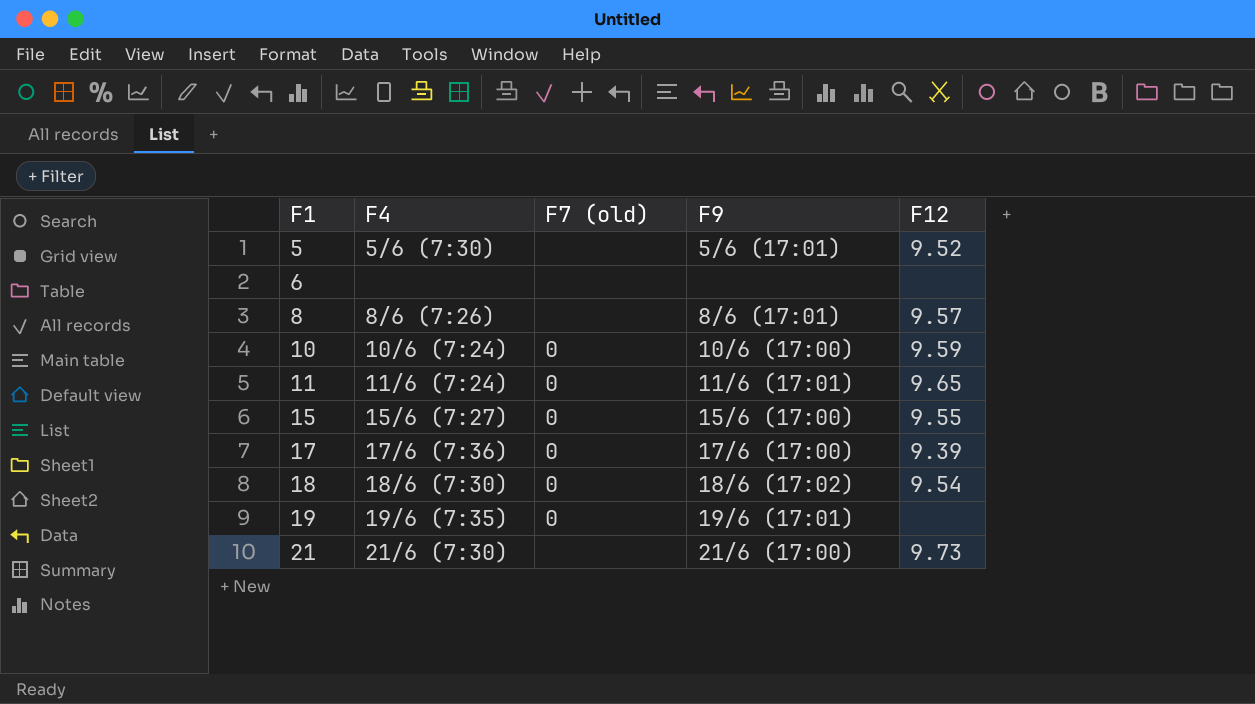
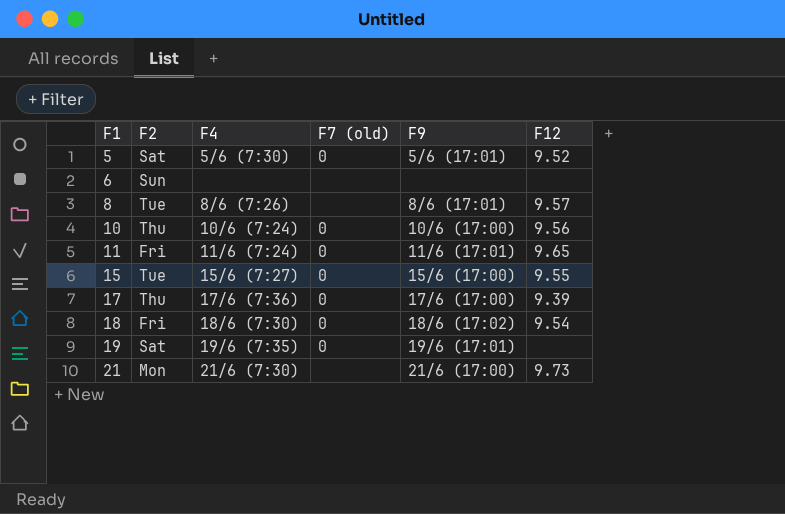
column F2 | position: none -> 2
5 | F7 (old): none -> 0
10 | F12: 9.59 -> 9.56

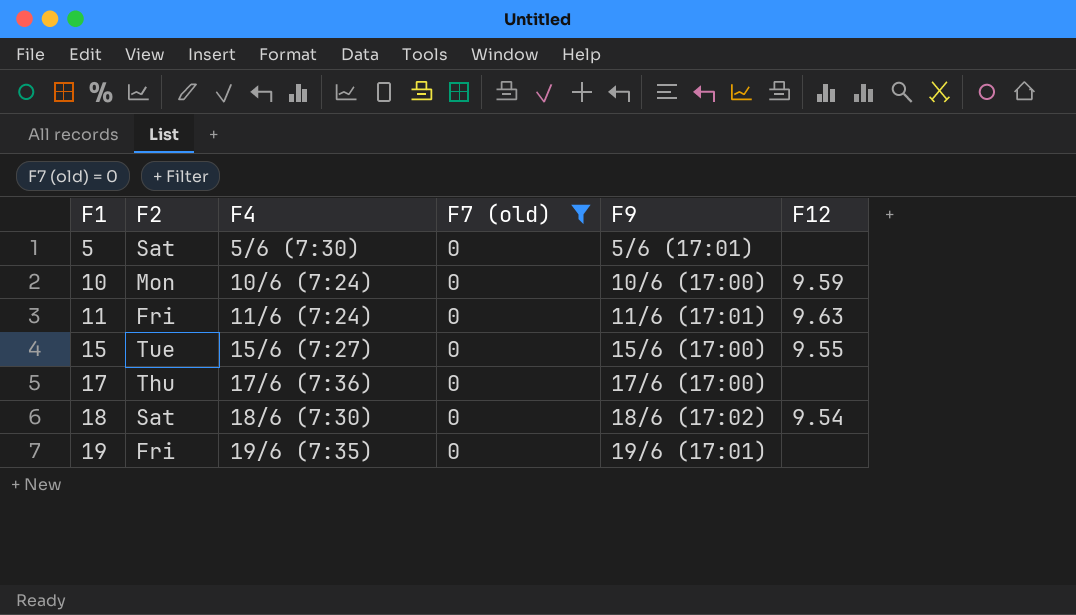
filter: none -> F7 (old) = 0
5 | F12: 9.52 -> none
10 | F2: Thu -> Mon
10 | F12: 9.56 -> 9.59
11 | F12: 9.65 -> 9.63
17 | F12: 9.39 -> none
18 | F2: Fri -> Sat
19 | F2: Sat -> Fri

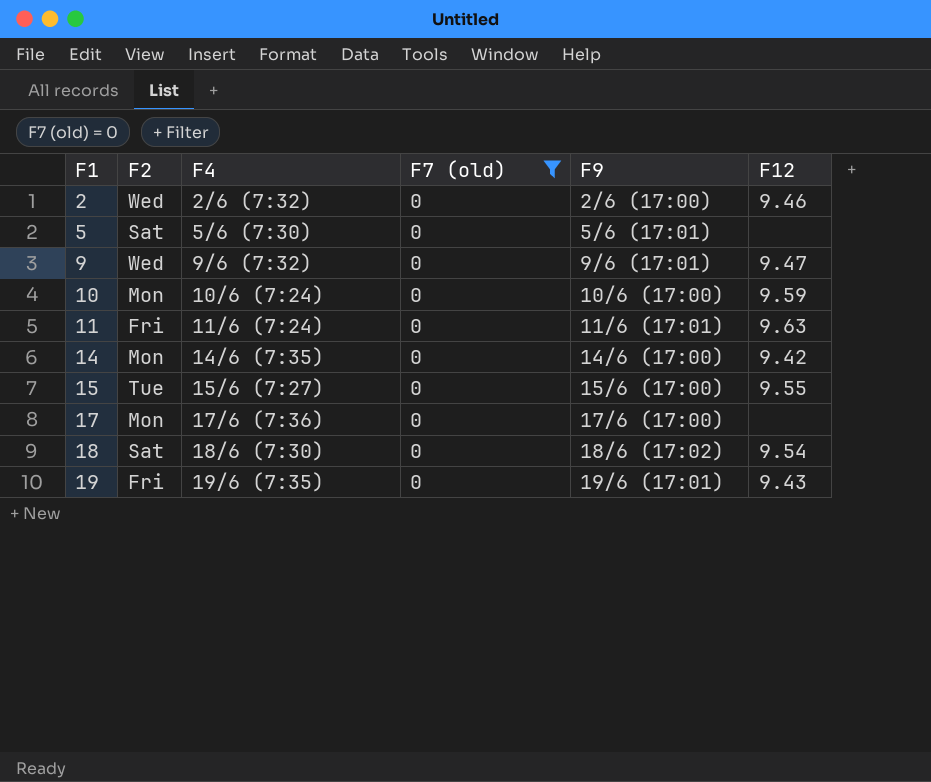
row 2: none -> Wed | 2/6 (7:32) | 0 | 2/6 (17:00) | 9.46
row 9: none -> Wed | 9/6 (7:32) | 0 | 9/6 (17:01) | 9.47
row 14: none -> Mon | 14/6 (7:35) | 0 | 14/6 (17:00) | 9.42
17 | F2: Thu -> Mon
19 | F12: none -> 9.43

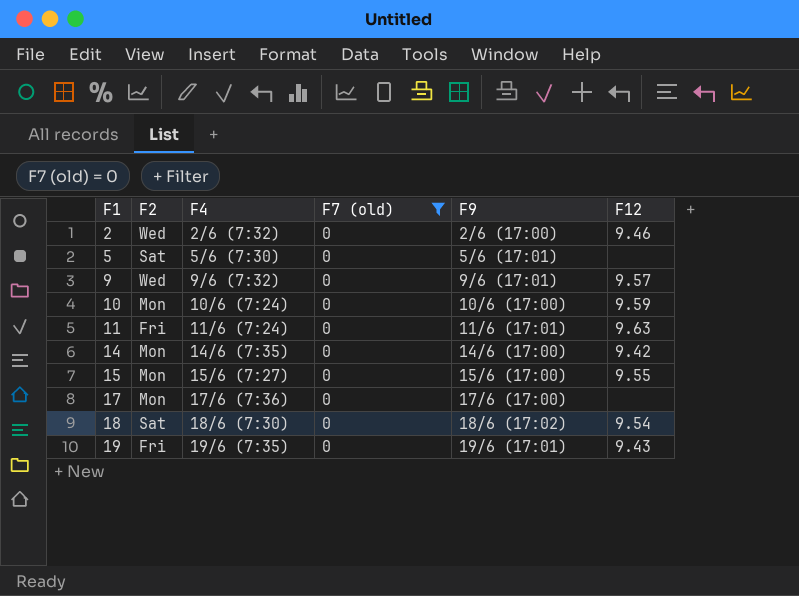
9 | F12: 9.47 -> 9.57
15 | F2: Tue -> Mon

